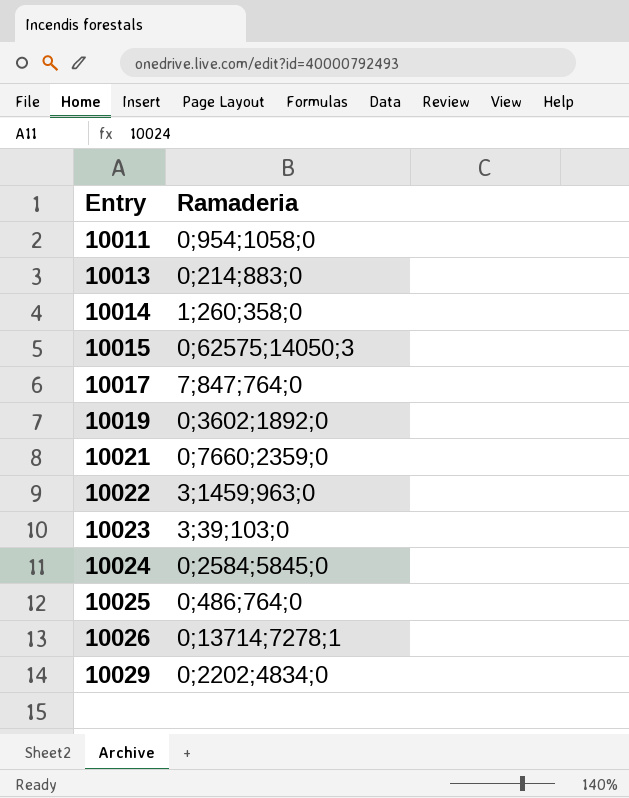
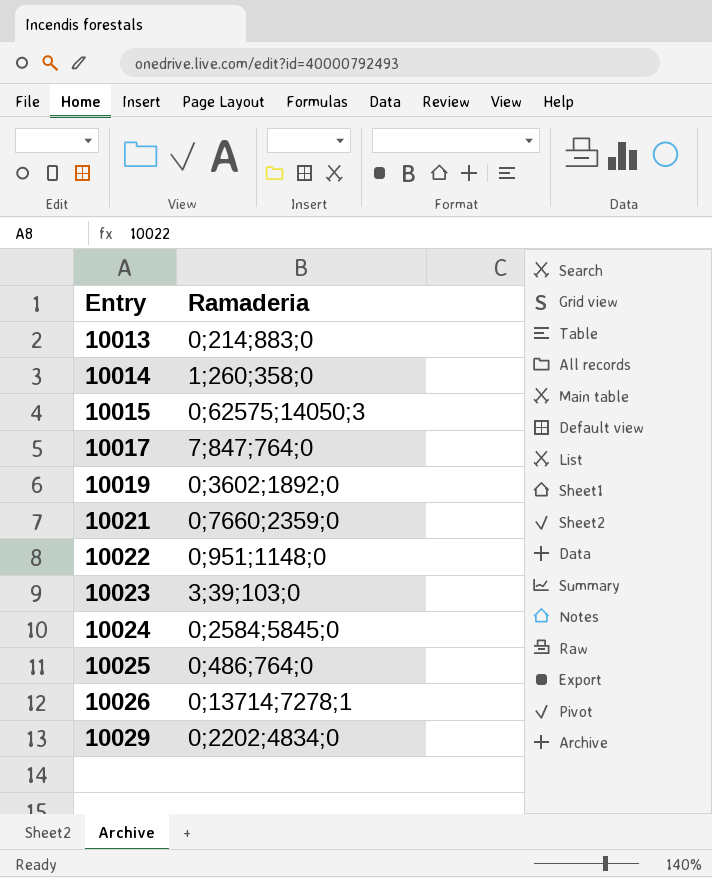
row 10011: 0;954;1058;0 -> none
10022 | Ramaderia: 3;1459;963;0 -> 0;951;1148;0

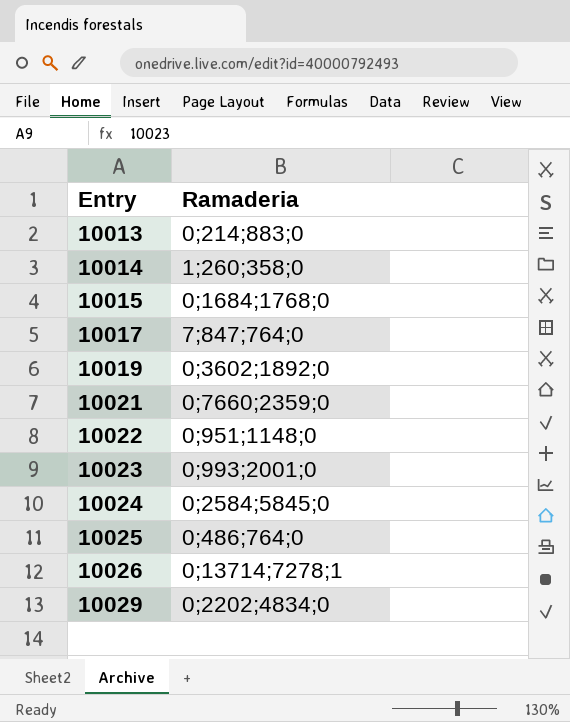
10015 | Ramaderia: 0;62575;14050;3 -> 0;1684;1768;0
10023 | Ramaderia: 3;39;103;0 -> 0;993;2001;0

